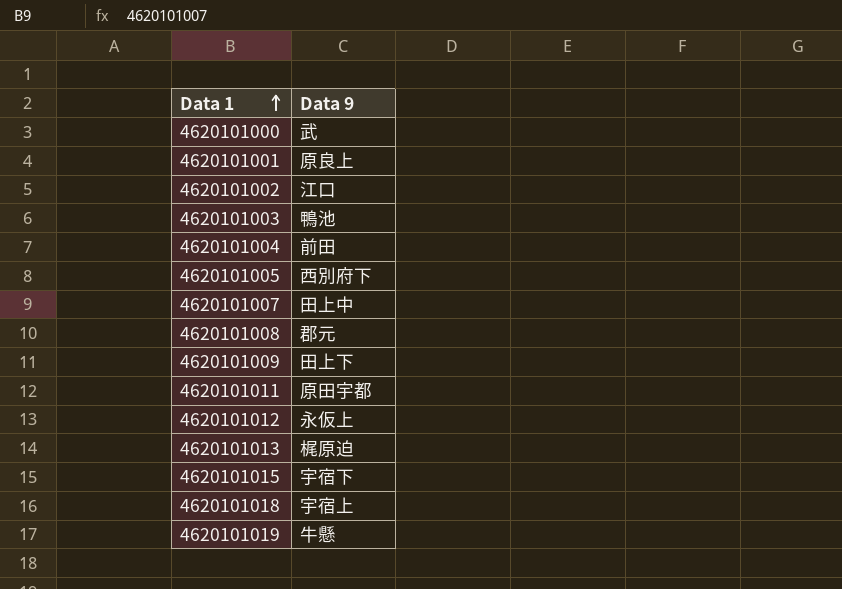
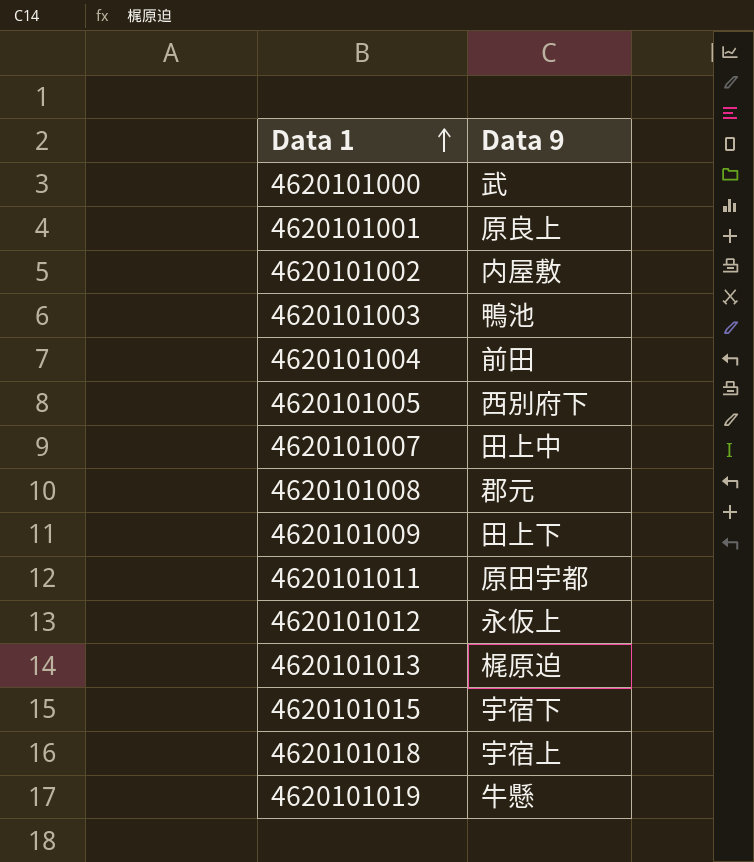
4620101002 | Data 9: 江口 -> 内屋敷

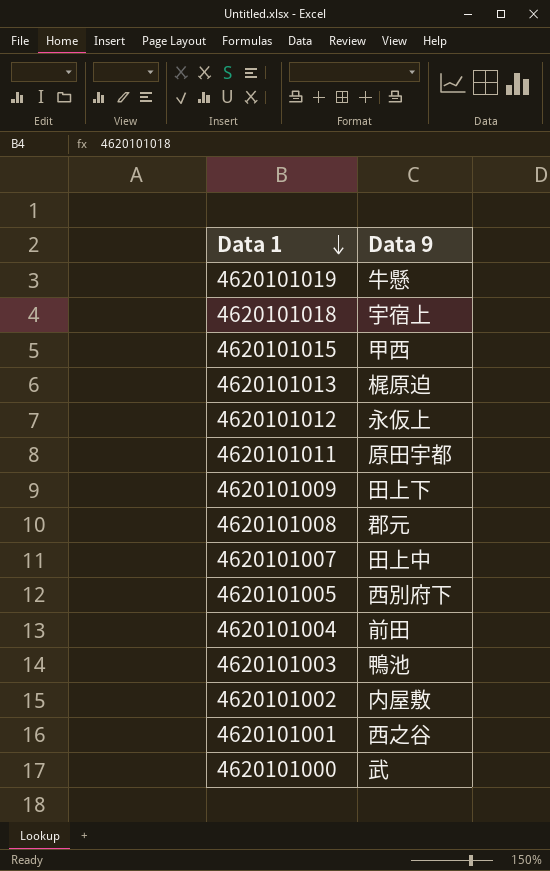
row order: Data 1 ascending -> Data 1 descending
4620101015 | Data 9: 宇宿下 -> 甲西
4620101001 | Data 9: 原良上 -> 西之谷

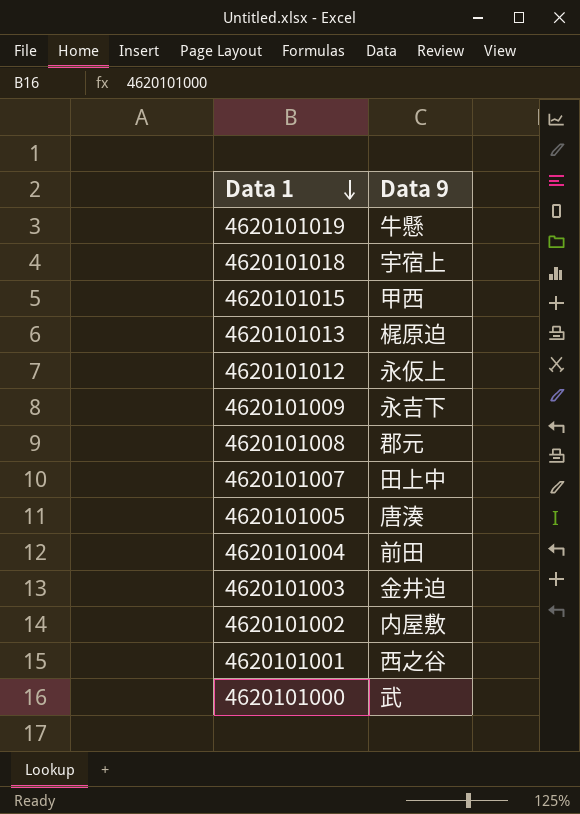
row 4620101011: 原田宇都 -> none
4620101009 | Data 9: 田上下 -> 永吉下
4620101005 | Data 9: 西別府下 -> 唐湊
4620101003 | Data 9: 鴨池 -> 金井迫

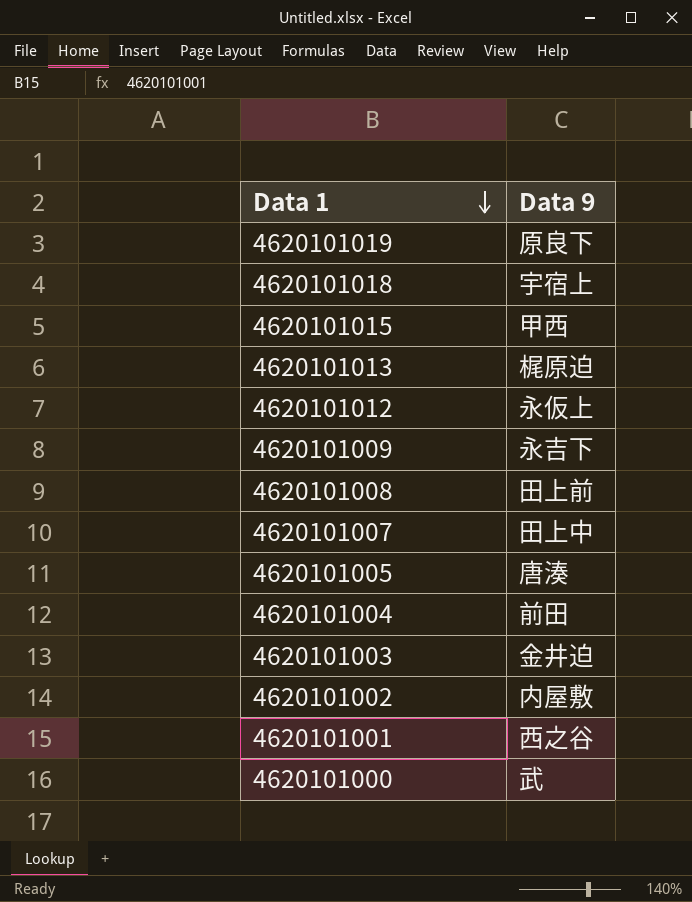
4620101019 | Data 9: 牛懸 -> 原良下
4620101008 | Data 9: 郡元 -> 田上前

